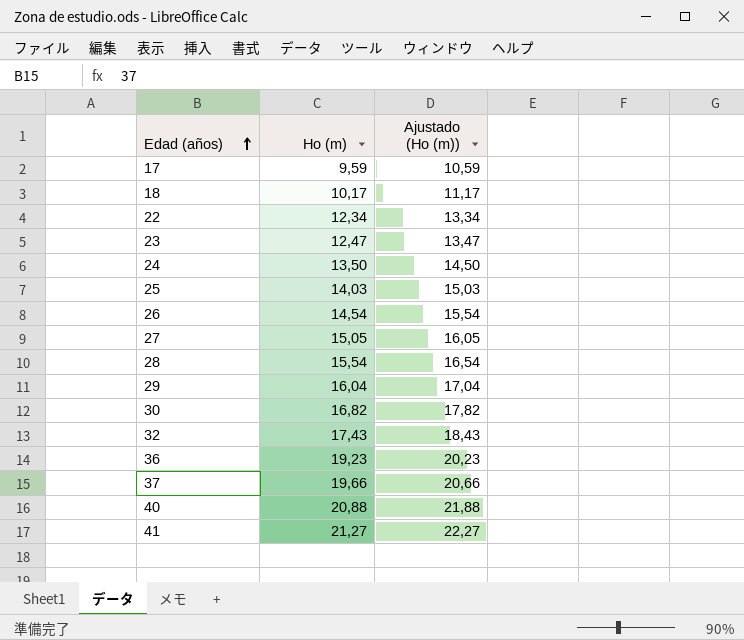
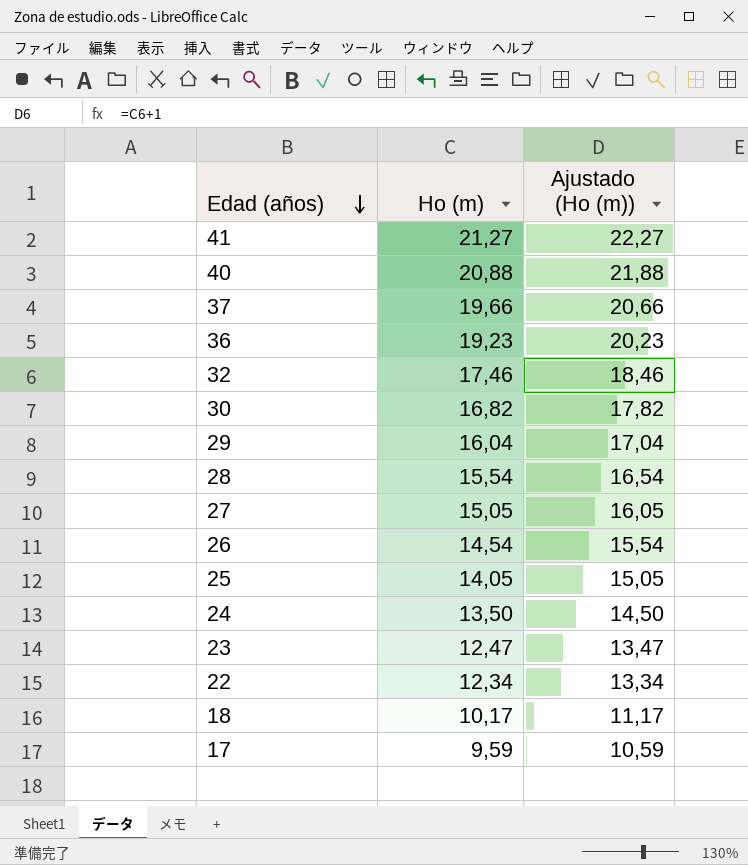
row order: Edad (años) ascending -> Edad (años) descending
32 | Ho (m): 17,43 -> 17,46
32 | Ajustado (Ho (m)): 18,43 -> 18,46
25 | Ho (m): 14,03 -> 14,05
25 | Ajustado (Ho (m)): 15,03 -> 15,05

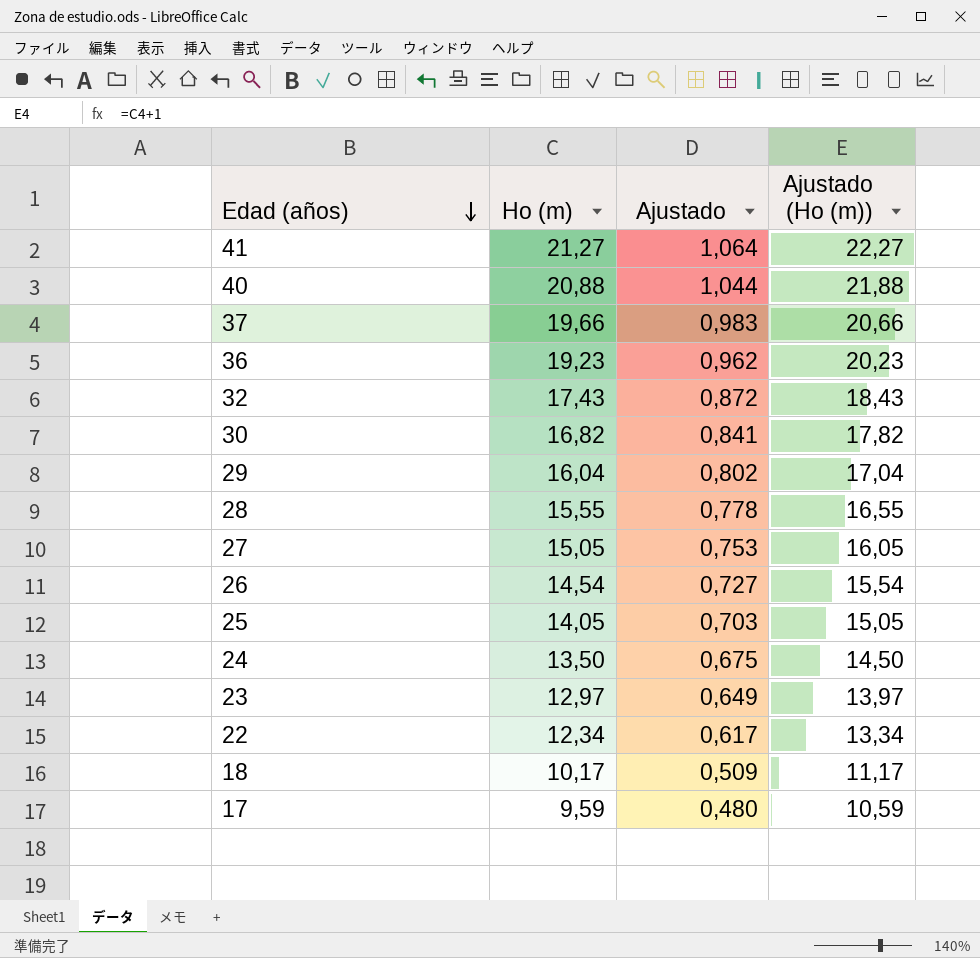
column Ajustado | formula: none -> [Ho (m)] * 0,05
32 | Ho (m): 17,46 -> 17,43
32 | Ajustado (Ho (m)): 18,46 -> 18,43
28 | Ho (m): 15,54 -> 15,55
28 | Ajustado (Ho (m)): 16,54 -> 16,55
23 | Ho (m): 12,47 -> 12,97
23 | Ajustado (Ho (m)): 13,47 -> 13,97

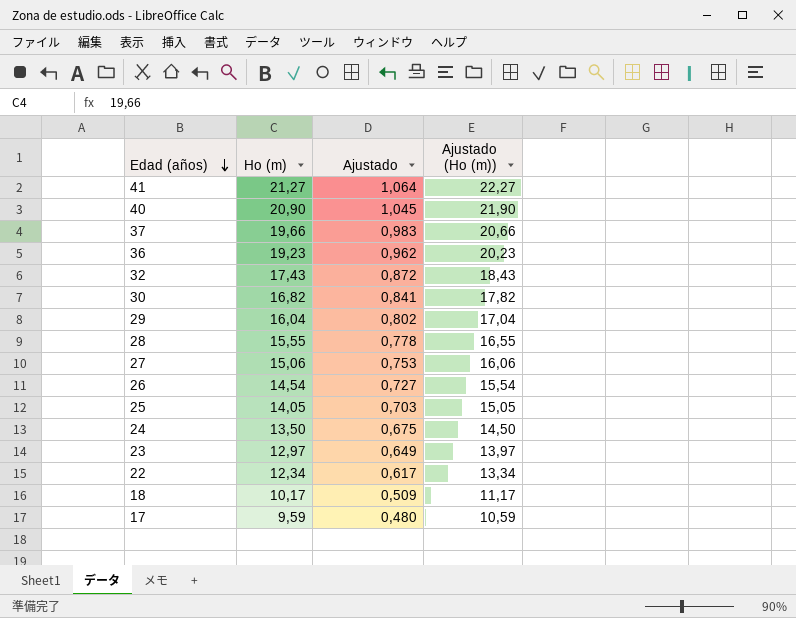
40 | Ho (m): 20,88 -> 20,90
40 | Ajustado: 1,044 -> 1,045
40 | Ajustado (Ho (m)): 21,88 -> 21,90
27 | Ho (m): 15,05 -> 15,06
27 | Ajustado (Ho (m)): 16,05 -> 16,06

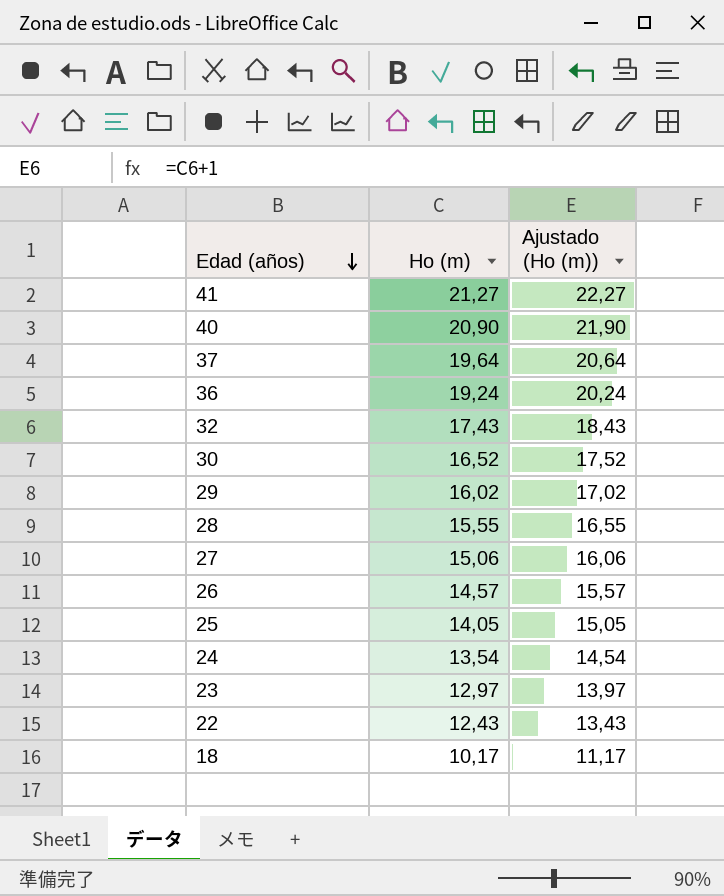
column Ajustado | formula: [Ho (m)] * 0,05 -> none
row 17: 9,59 | 0,480 | 10,59 -> none
37 | Ho (m): 19,66 -> 19,64
37 | Ajustado (Ho (m)): 20,66 -> 20,64
36 | Ho (m): 19,23 -> 19,24
36 | Ajustado (Ho (m)): 20,23 -> 20,24
30 | Ho (m): 16,82 -> 16,52
30 | Ajustado (Ho (m)): 17,82 -> 17,52
29 | Ho (m): 16,04 -> 16,02
29 | Ajustado (Ho (m)): 17,04 -> 17,02
26 | Ho (m): 14,54 -> 14,57
26 | Ajustado (Ho (m)): 15,54 -> 15,57
24 | Ho (m): 13,50 -> 13,54
24 | Ajustado (Ho (m)): 14,50 -> 14,54
22 | Ho (m): 12,34 -> 12,43
22 | Ajustado (Ho (m)): 13,34 -> 13,43

